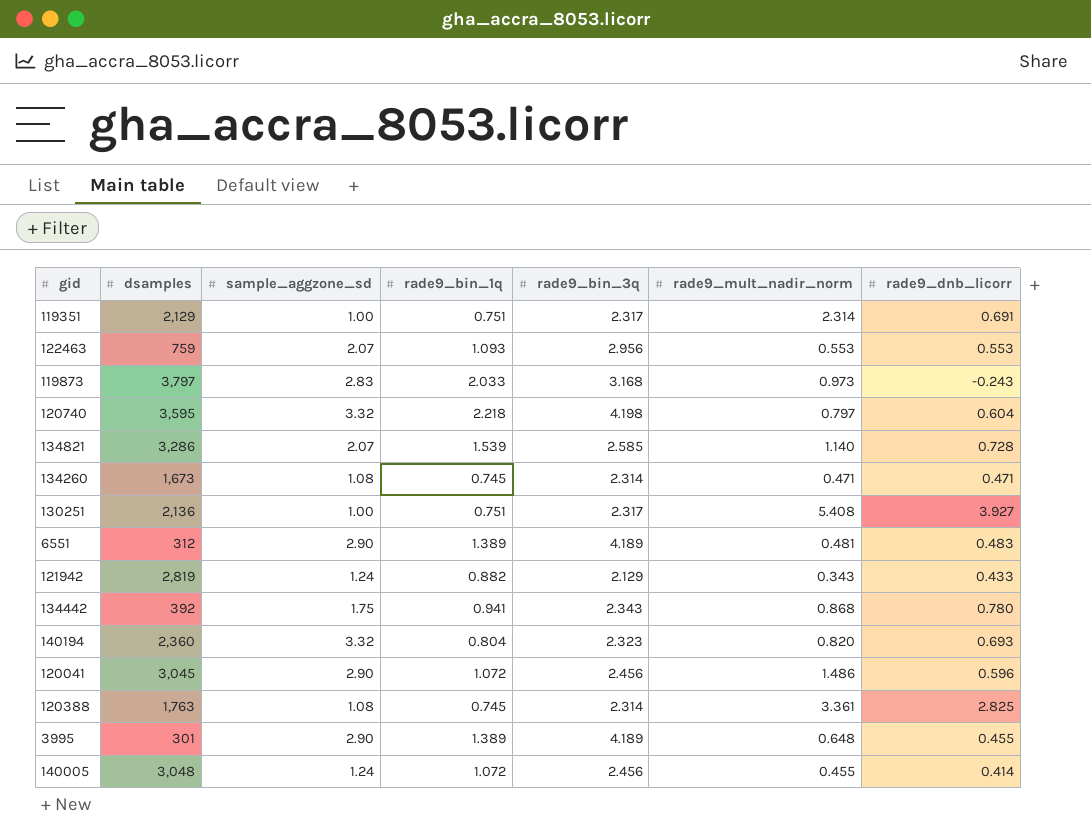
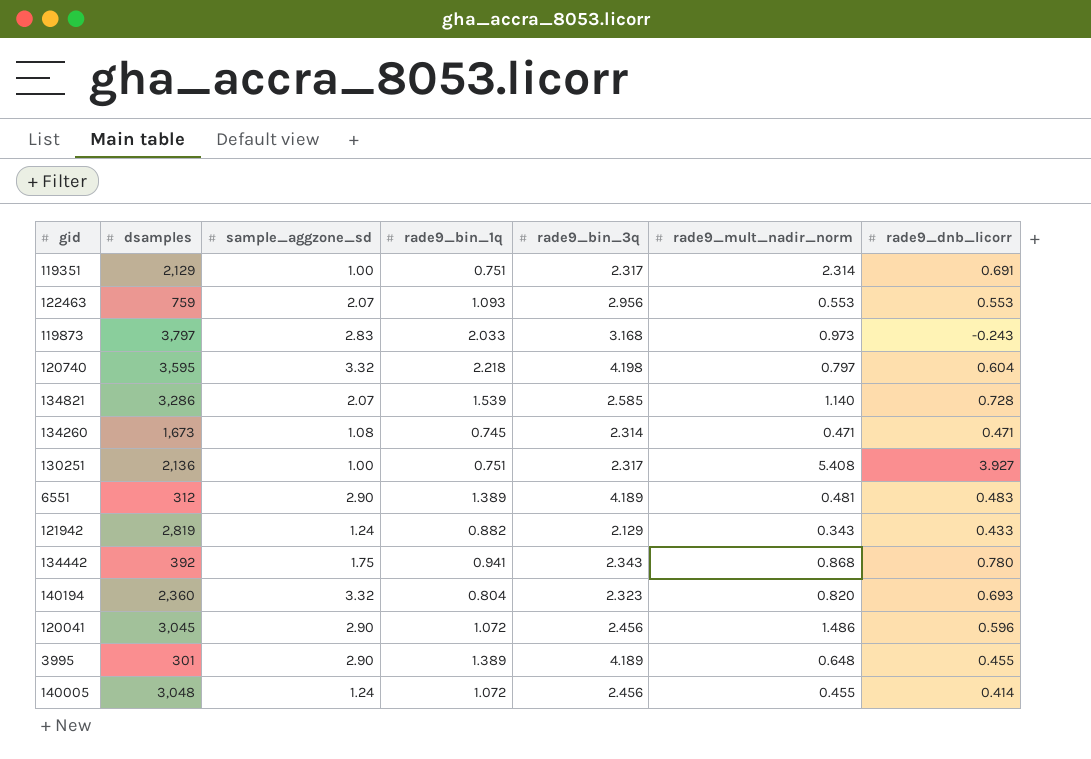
row 120388: 1,763 | 1.08 | 0.745 | 2.314 | 3.361 | 2.825 -> none

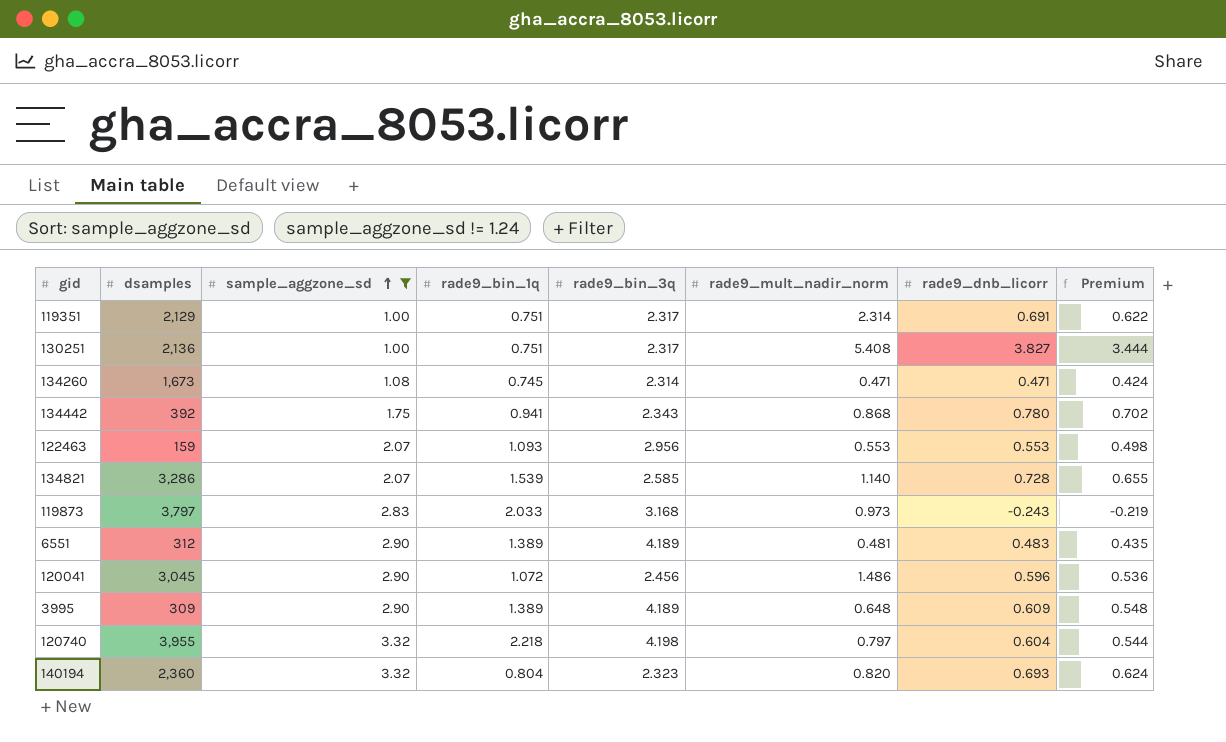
filter: none -> sample_aggzone_sd != 1.24
row order: none -> sample_aggzone_sd ascending
column Premium | formula: none -> [rade9_dnb_licorr] * 0.9
130251 | rade9_dnb_licorr: 3.927 -> 3.827
122463 | dsamples: 759 -> 159
3995 | dsamples: 301 -> 309
3995 | rade9_dnb_licorr: 0.455 -> 0.609
120740 | dsamples: 3,595 -> 3,955

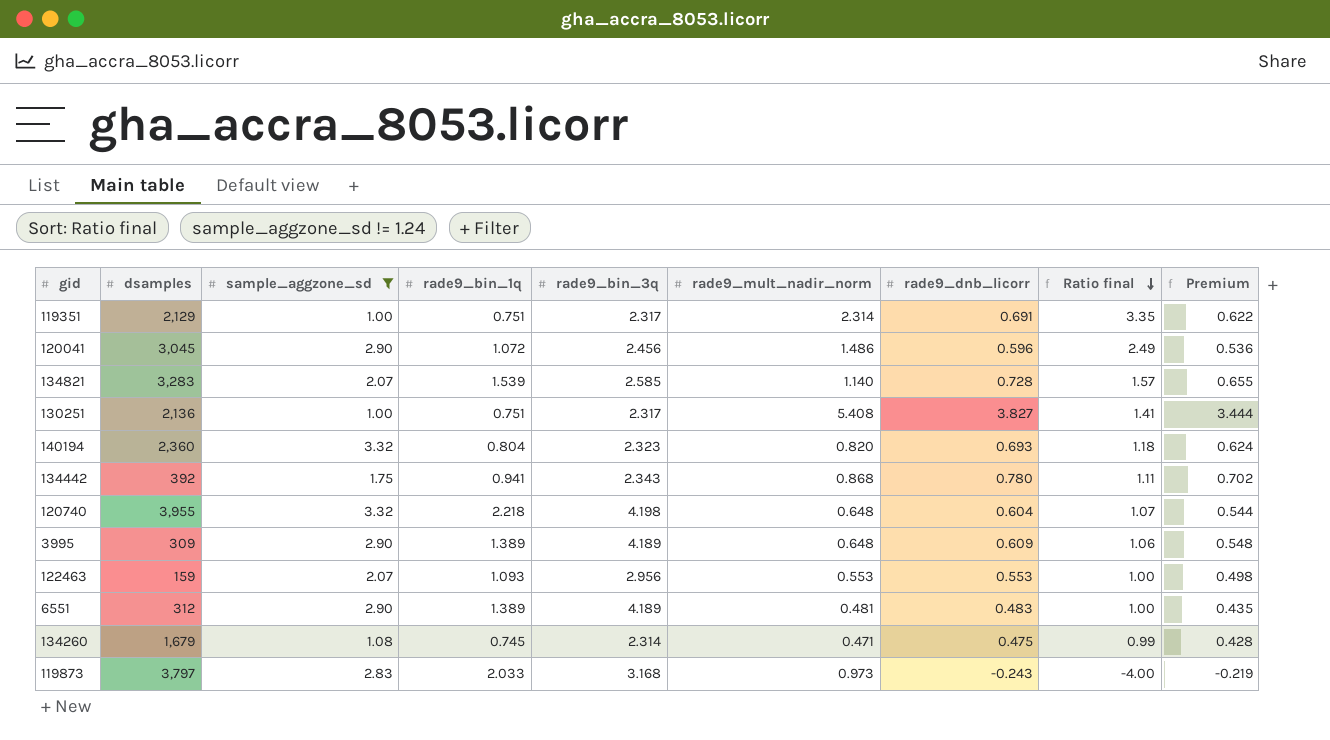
row order: sample_aggzone_sd ascending -> Ratio final descending
column Ratio final | formula: none -> [rade9_mult_nadir_norm] / [rade9_dnb_licorr]
134821 | dsamples: 3,286 -> 3,283
120740 | rade9_mult_nadir_norm: 0.797 -> 0.648
134260 | dsamples: 1,673 -> 1,679
134260 | rade9_dnb_licorr: 0.471 -> 0.475
134260 | Premium: 0.424 -> 0.428

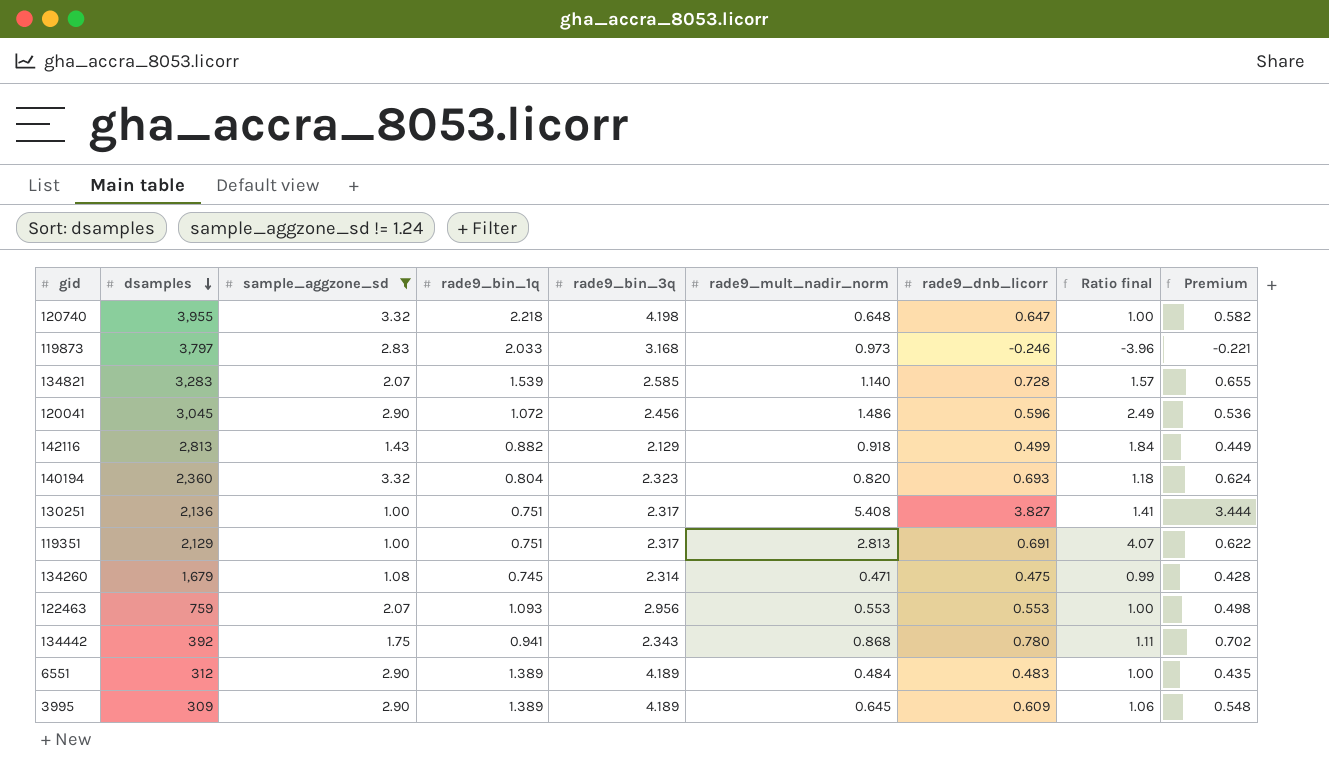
row order: Ratio final descending -> dsamples descending
120740 | rade9_dnb_licorr: 0.604 -> 0.647
120740 | Ratio final: 1.07 -> 1.00
120740 | Premium: 0.544 -> 0.582
119873 | rade9_dnb_licorr: -0.243 -> -0.246
119873 | Ratio final: -4.00 -> -3.96
119873 | Premium: -0.219 -> -0.221
row 142116: none -> 2,813 | 1.43 | 0.882 | 2.129 | 0.918 | 0.499 | 1.84 | 0.449
119351 | rade9_mult_nadir_norm: 2.314 -> 2.813
119351 | Ratio final: 3.35 -> 4.07
122463 | dsamples: 159 -> 759
6551 | rade9_mult_nadir_norm: 0.481 -> 0.484
3995 | rade9_mult_nadir_norm: 0.648 -> 0.645

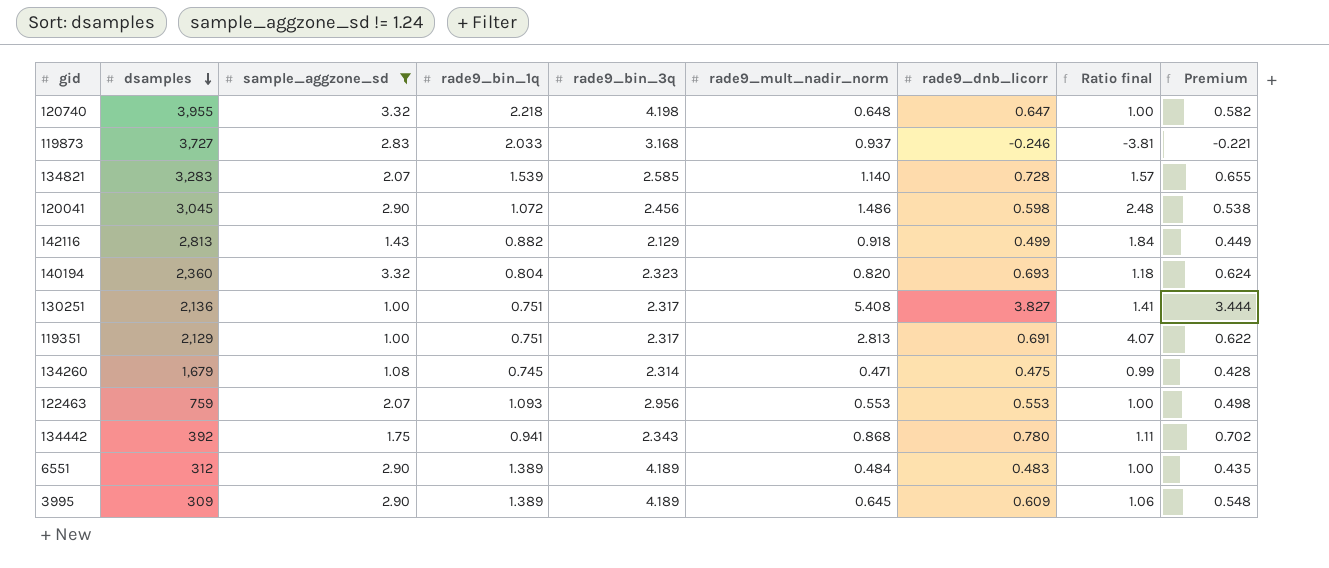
119873 | dsamples: 3,797 -> 3,727
119873 | rade9_mult_nadir_norm: 0.973 -> 0.937
119873 | Ratio final: -3.96 -> -3.81
120041 | rade9_dnb_licorr: 0.596 -> 0.598
120041 | Ratio final: 2.49 -> 2.48
120041 | Premium: 0.536 -> 0.538

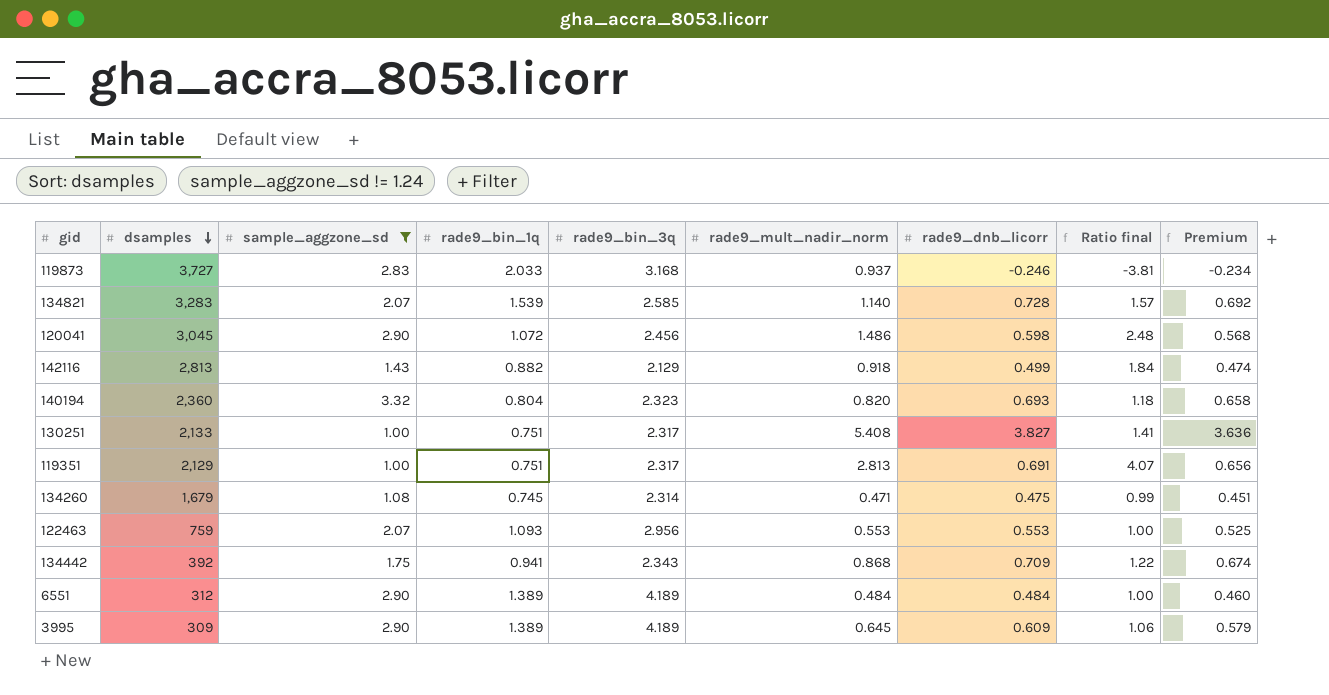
column Premium | formula: [rade9_dnb_licorr] * 0.9 -> [rade9_dnb_licorr] * 0.95
row 120740: 3,955 | 3.32 | 2.218 | 4.198 | 0.648 | 0.647 | 1.00 | 0.582 -> none
130251 | dsamples: 2,136 -> 2,133
134442 | rade9_dnb_licorr: 0.780 -> 0.709
134442 | Ratio final: 1.11 -> 1.22
6551 | rade9_dnb_licorr: 0.483 -> 0.484

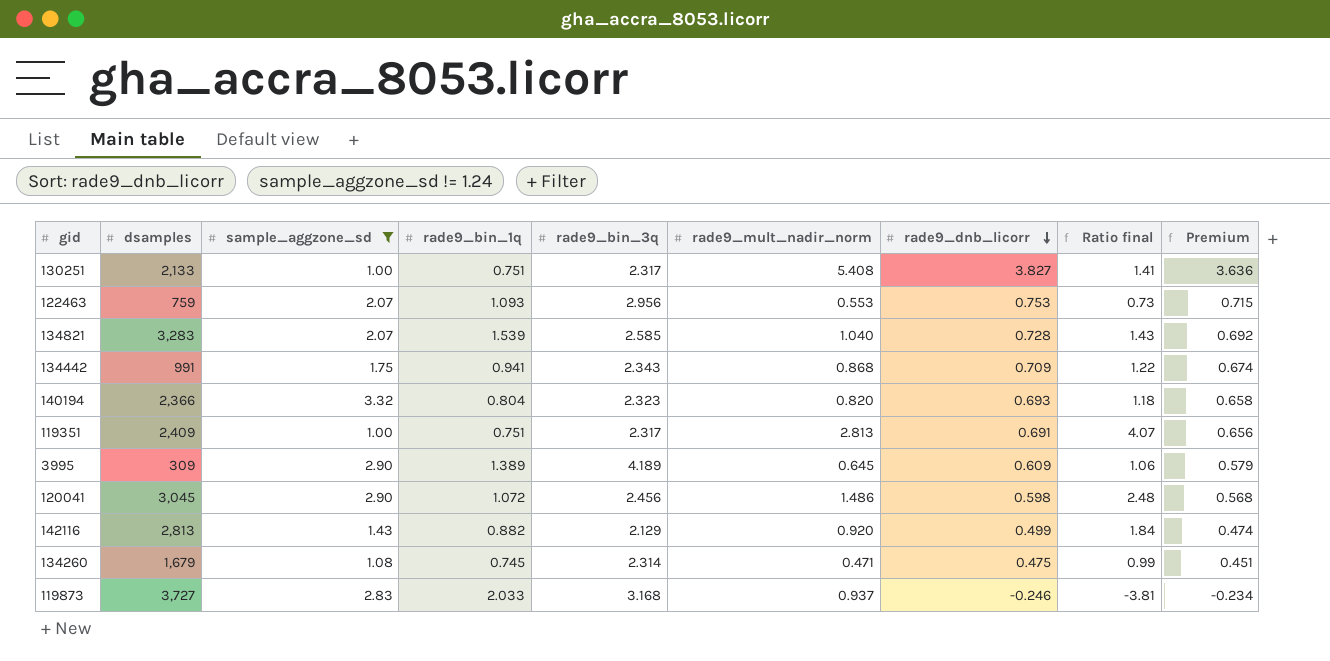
row order: dsamples descending -> rade9_dnb_licorr descending
row 6551: 312 | 2.90 | 1.389 | 4.189 | 0.484 | 0.484 | 1.00 | 0.460 -> none
122463 | rade9_dnb_licorr: 0.553 -> 0.753
122463 | Ratio final: 1.00 -> 0.73
122463 | Premium: 0.525 -> 0.715
134821 | rade9_mult_nadir_norm: 1.140 -> 1.040
134821 | Ratio final: 1.57 -> 1.43
134442 | dsamples: 392 -> 991
140194 | dsamples: 2,360 -> 2,366
119351 | dsamples: 2,129 -> 2,409
142116 | rade9_mult_nadir_norm: 0.918 -> 0.920

